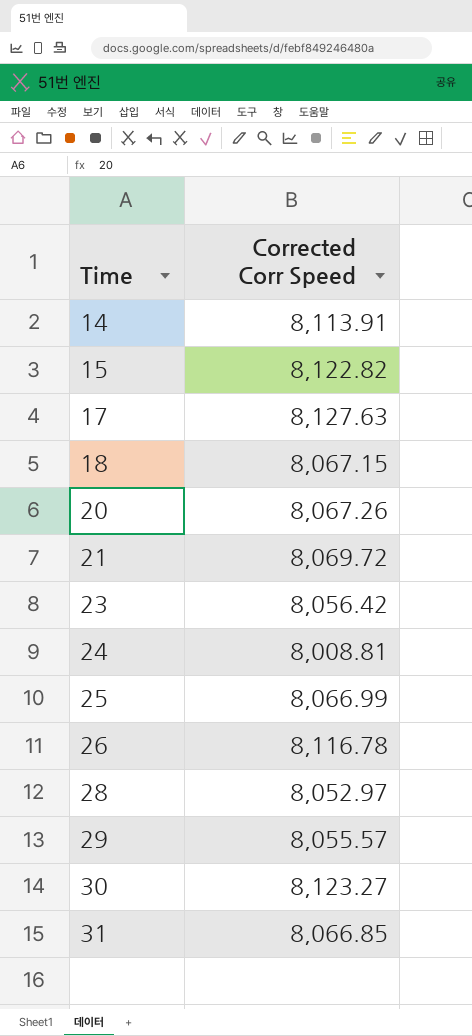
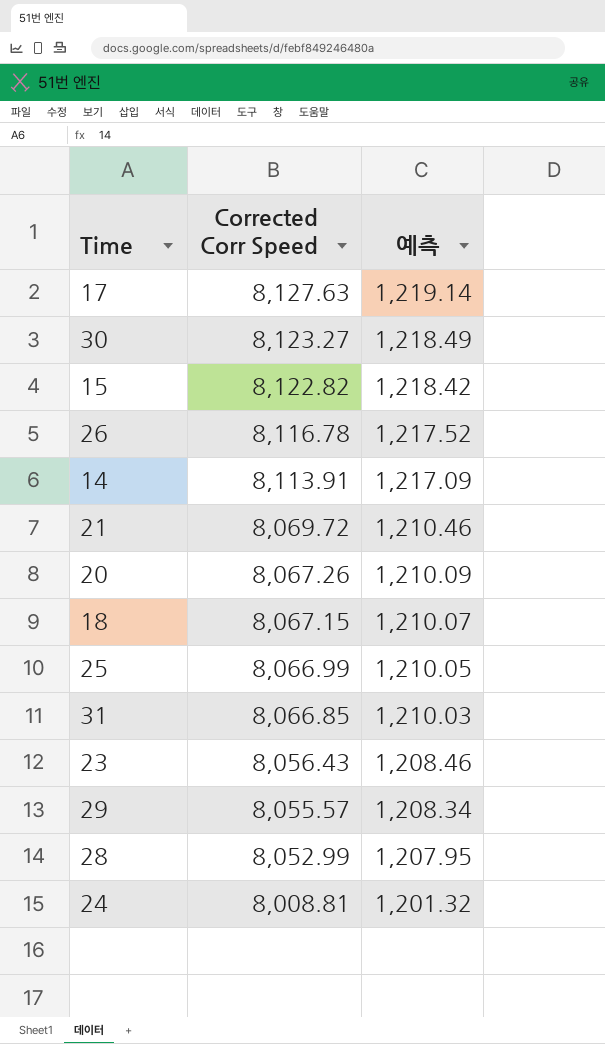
row order: Time ascending -> Corrected Corr Speed descending
column 예측 | formula: none -> [Corrected Corr Speed] * 0.15
23 | Corrected Corr Speed: 8,056.42 -> 8,056.43
28 | Corrected Corr Speed: 8,052.97 -> 8,052.99

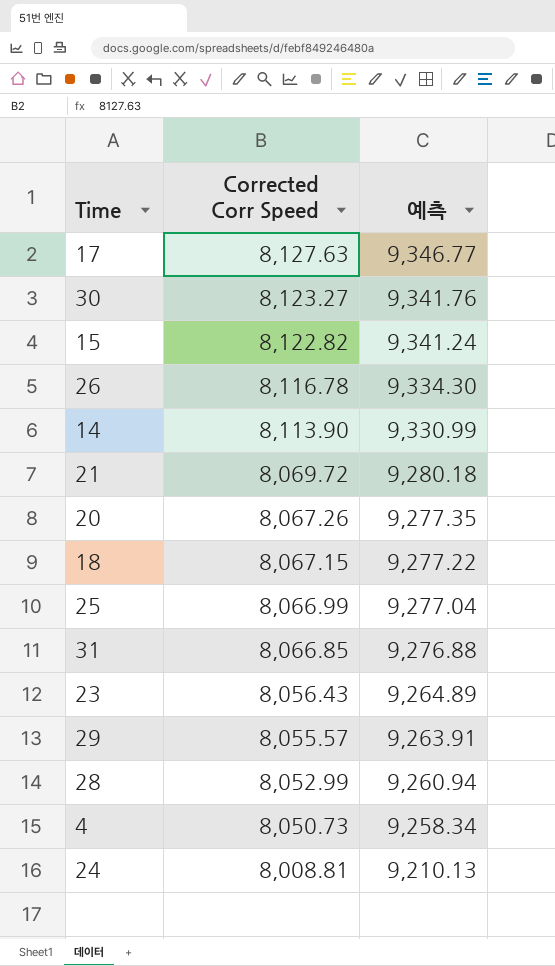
column 예측 | formula: [Corrected Corr Speed] * 0.15 -> [Corrected Corr Speed] * 1.15
14 | Corrected Corr Speed: 8,113.91 -> 8,113.90
row 4: none -> 8,050.73 | 9,258.34

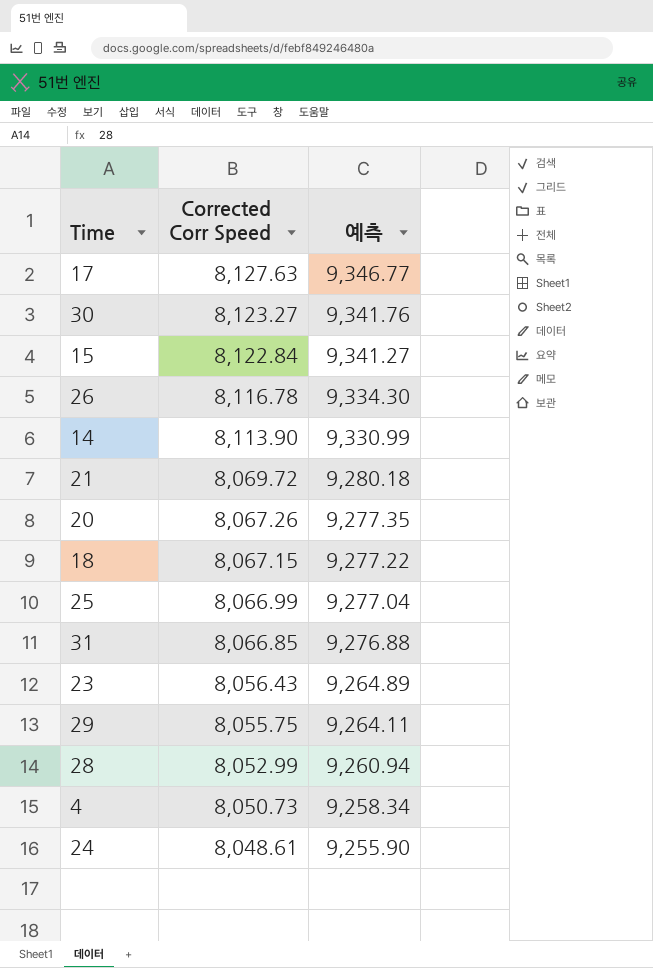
15 | Corrected Corr Speed: 8,122.82 -> 8,122.84
15 | 예측: 9,341.24 -> 9,341.27
29 | Corrected Corr Speed: 8,055.57 -> 8,055.75
29 | 예측: 9,263.91 -> 9,264.11
24 | Corrected Corr Speed: 8,008.81 -> 8,048.61
24 | 예측: 9,210.13 -> 9,255.90

